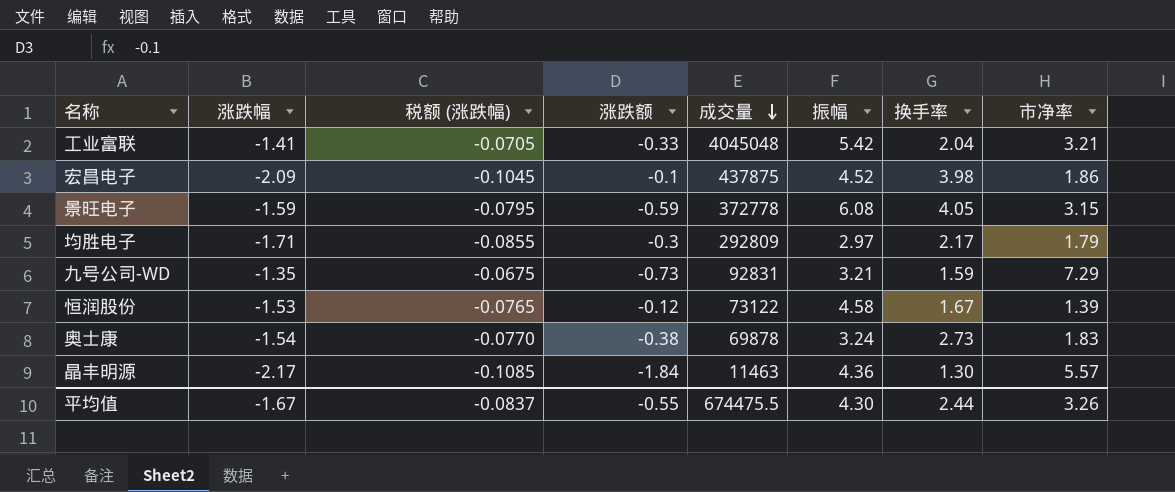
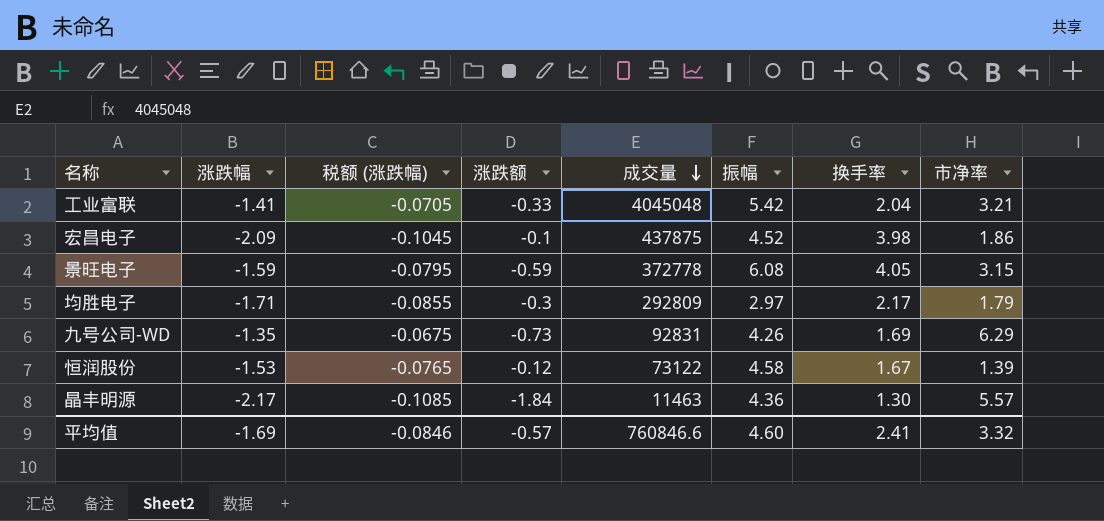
row 奥士康: -1.54 | -0.0770 | -0.38 | 69878 | 3.24 | 2.73 | 1.83 -> none
九号公司-WD | 振幅: 3.21 -> 4.26
九号公司-WD | 换手率: 1.59 -> 1.69
九号公司-WD | 市净率: 7.29 -> 6.29
平均值 | 涨跌幅: -1.67 -> -1.69
平均值 | 税额 (涨跌幅): -0.0837 -> -0.0846
平均值 | 涨跌额: -0.55 -> -0.57
平均值 | 成交量: 674475.5 -> 760846.6
平均值 | 振幅: 4.30 -> 4.60
平均值 | 换手率: 2.44 -> 2.41
平均值 | 市净率: 3.26 -> 3.32

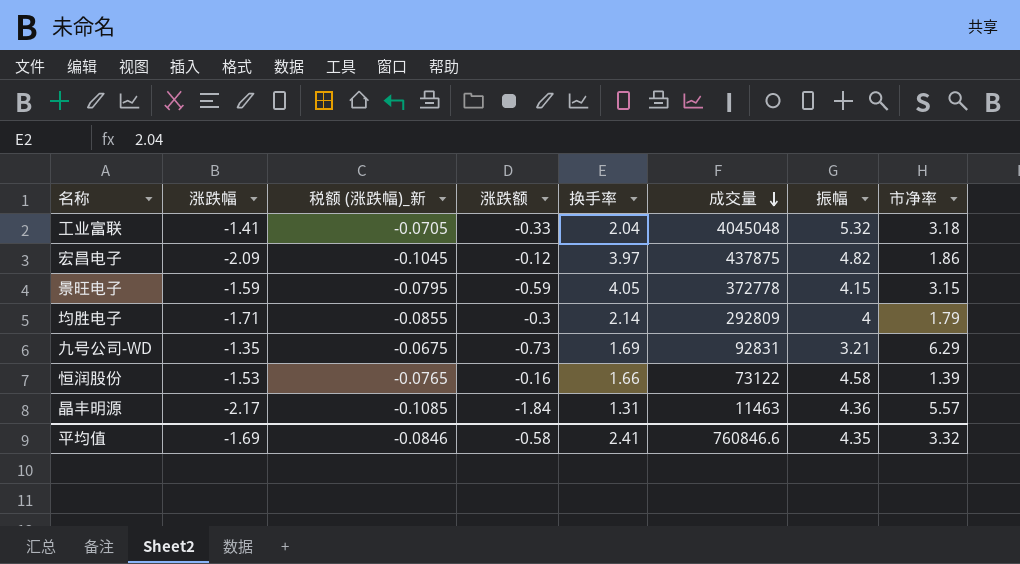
column name: 税额 (涨跌幅) -> 税额 (涨跌幅)_新
column 换手率 | position: 7 -> 5
工业富联 | 振幅: 5.42 -> 5.32
工业富联 | 市净率: 3.21 -> 3.18
宏昌电子 | 涨跌额: -0.1 -> -0.12
宏昌电子 | 换手率: 3.98 -> 3.97
宏昌电子 | 振幅: 4.52 -> 4.82
景旺电子 | 振幅: 6.08 -> 4.15
均胜电子 | 换手率: 2.17 -> 2.14
均胜电子 | 振幅: 2.97 -> 4
九号公司-WD | 振幅: 4.26 -> 3.21
恒润股份 | 涨跌额: -0.12 -> -0.16
恒润股份 | 换手率: 1.67 -> 1.66
晶丰明源 | 换手率: 1.30 -> 1.31
平均值 | 涨跌额: -0.57 -> -0.58
平均值 | 振幅: 4.60 -> 4.35

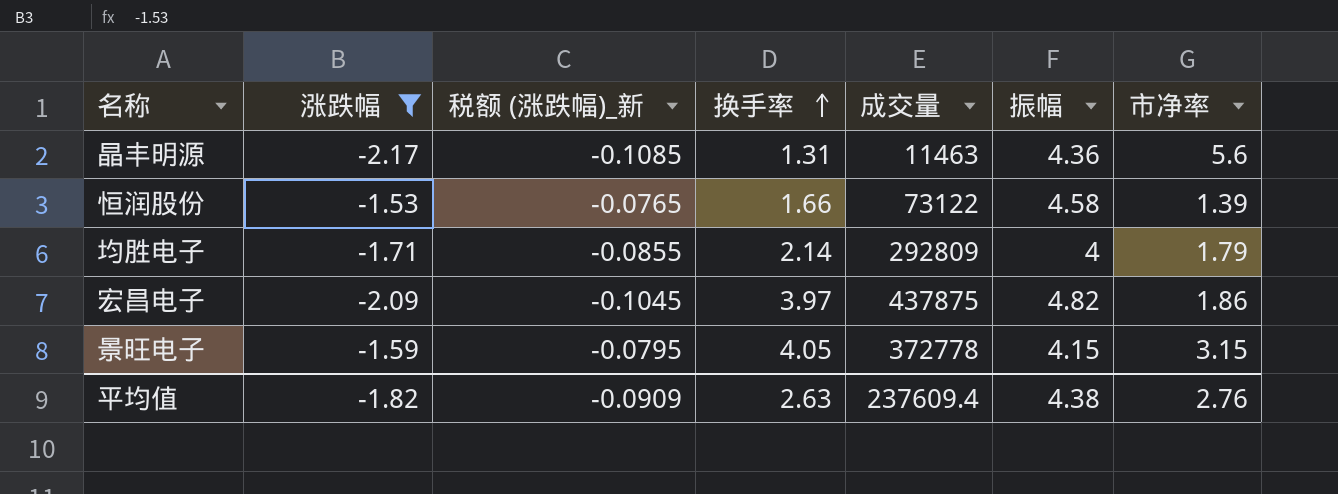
filter: none -> 涨跌幅 <= -1.53
row order: 成交量 descending -> 换手率 ascending
column 涨跌额 | position: 4 -> none
晶丰明源 | 市净率: 5.57 -> 5.6
平均值 | 涨跌幅: -1.69 -> -1.82
平均值 | 税额 (涨跌幅)_新: -0.0846 -> -0.0909
平均值 | 换手率: 2.41 -> 2.63
平均值 | 成交量: 760846.6 -> 237609.4
平均值 | 振幅: 4.35 -> 4.38
平均值 | 市净率: 3.32 -> 2.76

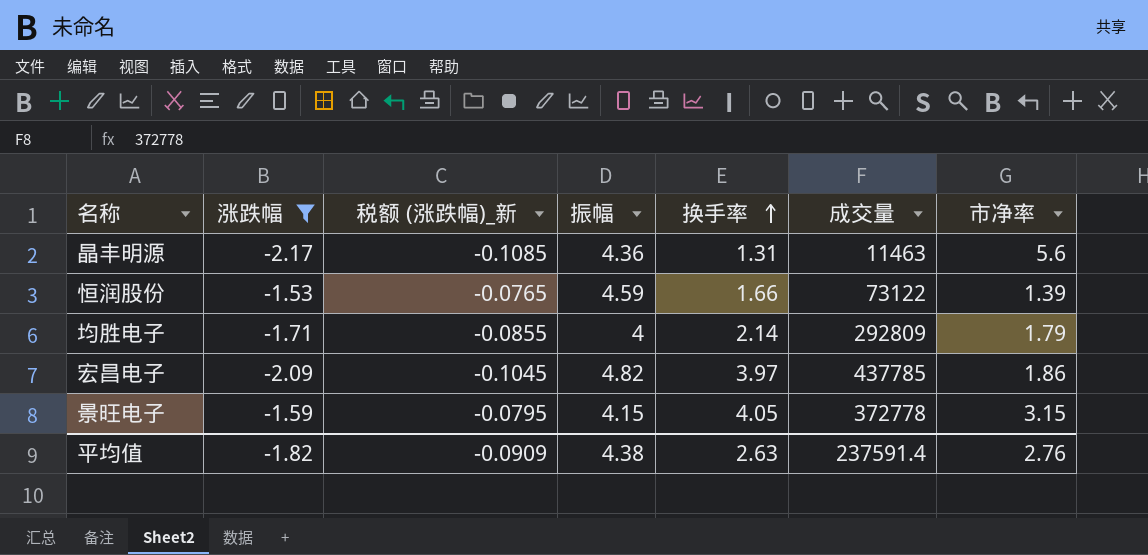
column 振幅 | position: 6 -> 4
恒润股份 | 振幅: 4.58 -> 4.59
宏昌电子 | 成交量: 437875 -> 437785
平均值 | 成交量: 237609.4 -> 237591.4

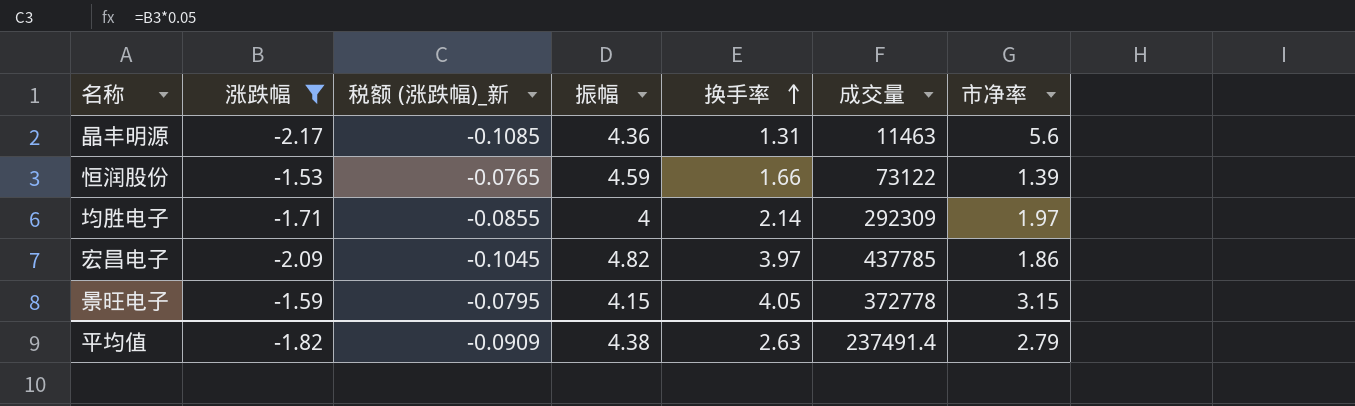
均胜电子 | 成交量: 292809 -> 292309
均胜电子 | 市净率: 1.79 -> 1.97
平均值 | 成交量: 237591.4 -> 237491.4
平均值 | 市净率: 2.76 -> 2.79

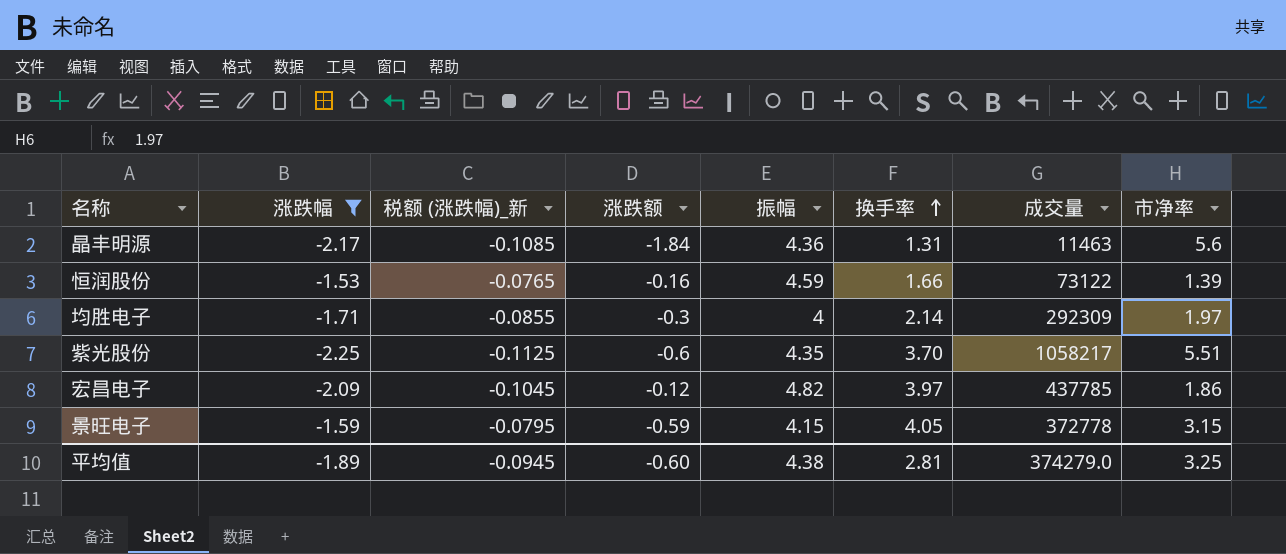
column 涨跌额 | position: none -> 4
row 紫光股份: none -> -2.25 | -0.1125 | -0.6 | 4.35 | 3.70 | 1058217 | 5.51
平均值 | 涨跌幅: -1.82 -> -1.89
平均值 | 税额 (涨跌幅)_新: -0.0909 -> -0.0945
平均值 | 换手率: 2.63 -> 2.81
平均值 | 成交量: 237491.4 -> 374279.0
平均值 | 市净率: 2.79 -> 3.25

